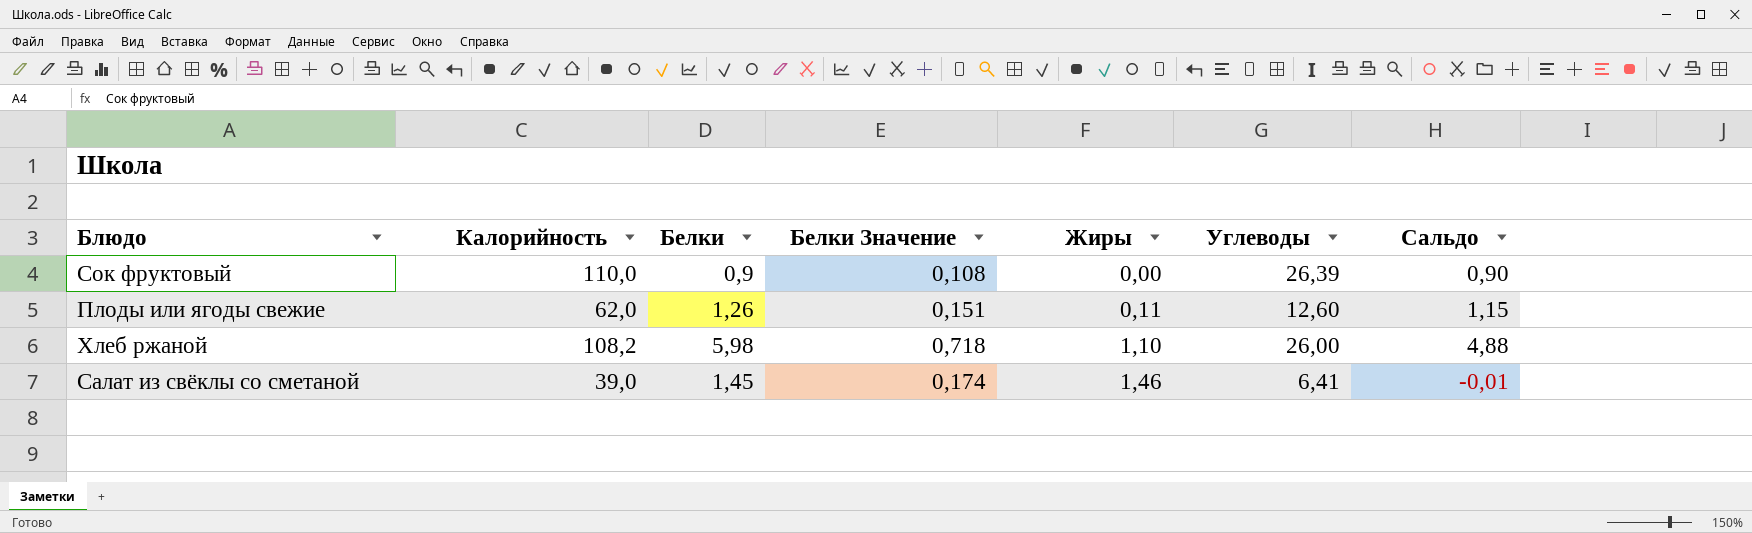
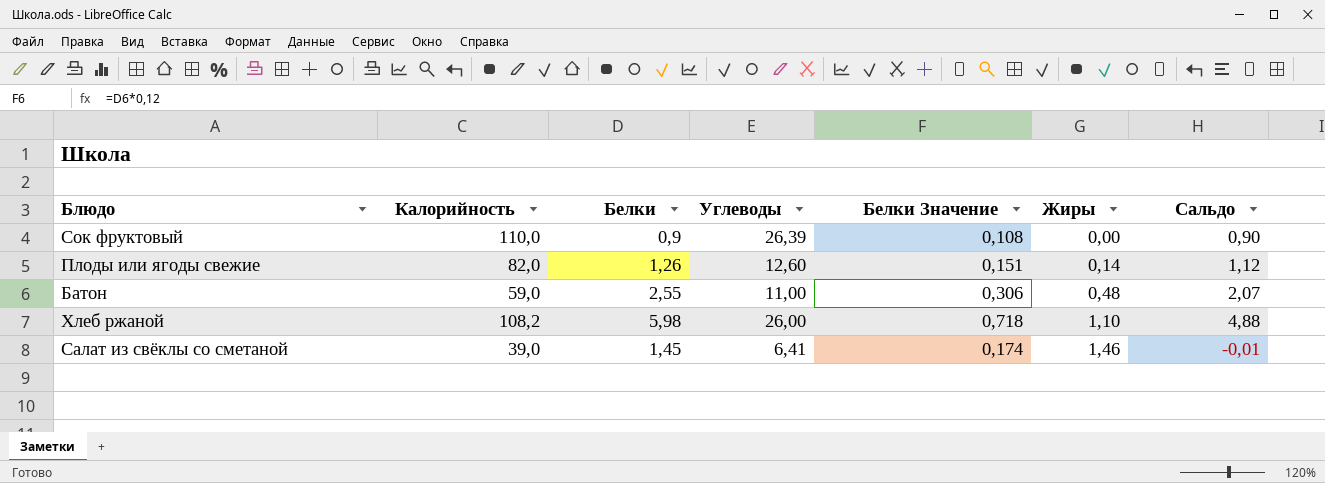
column Углеводы | position: 6 -> 4
Плоды или ягоды свежие | Калорийность: 62,0 -> 82,0
Плоды или ягоды свежие | Жиры: 0,11 -> 0,14
Плоды или ягоды свежие | Сальдо: 1,15 -> 1,12
row Батон: none -> 59,0 | 2,55 | 11,00 | 0,306 | 0,48 | 2,07

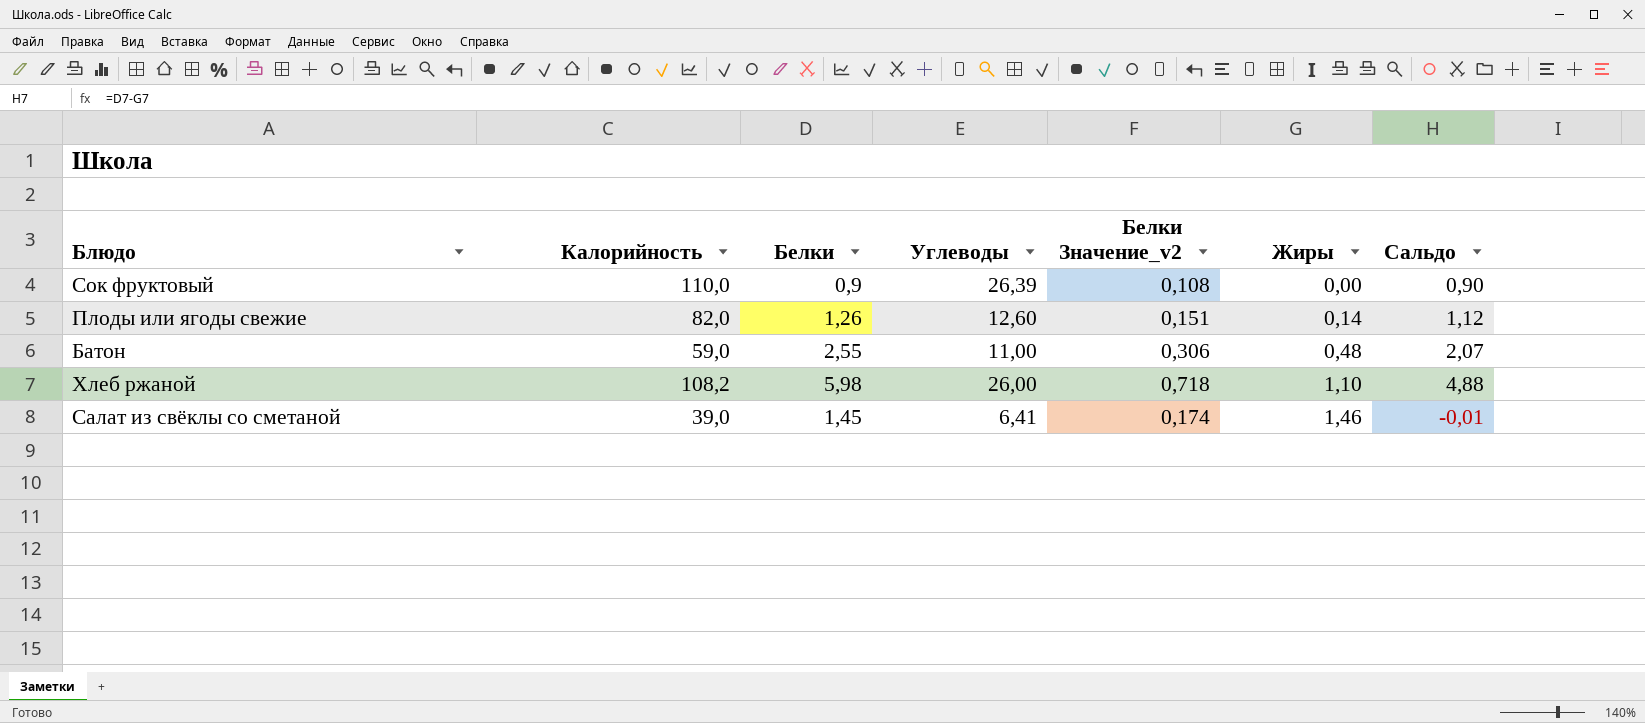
column name: Белки Значение -> Белки Значение_v2

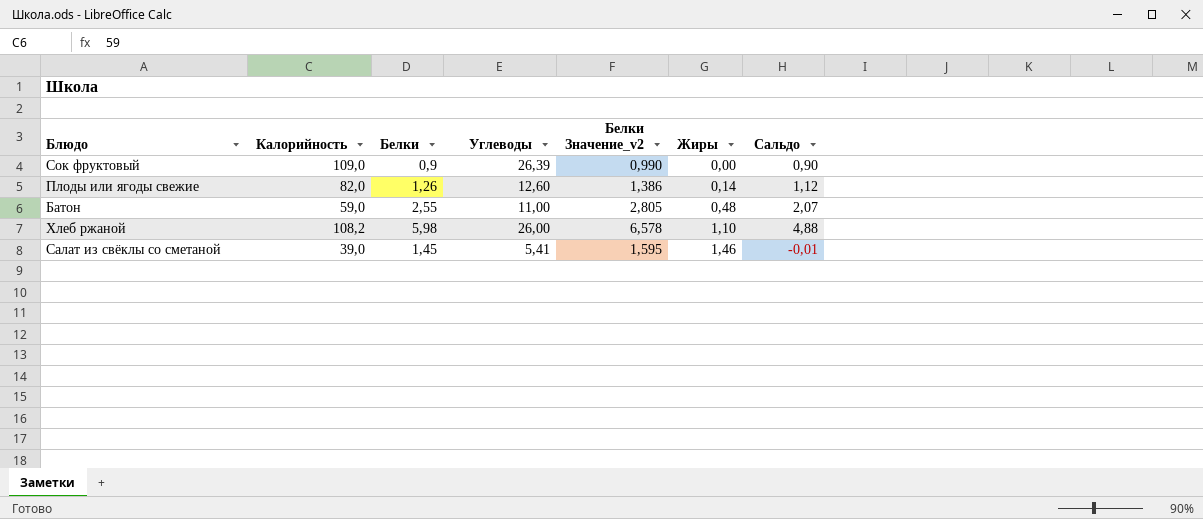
column Белки Значение_v2 | formula: [Белки] * 0,12 -> [Белки] * 1,1
Сок фруктовый | Калорийность: 110,0 -> 109,0
Салат из свёклы со сметаной | Углеводы: 6,41 -> 5,41

